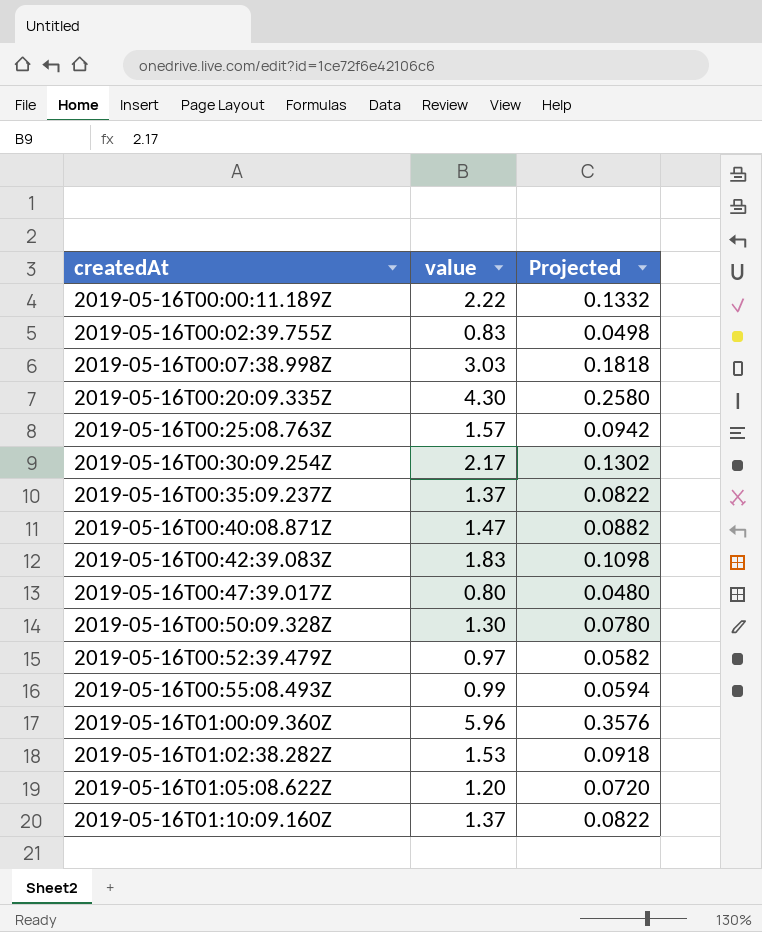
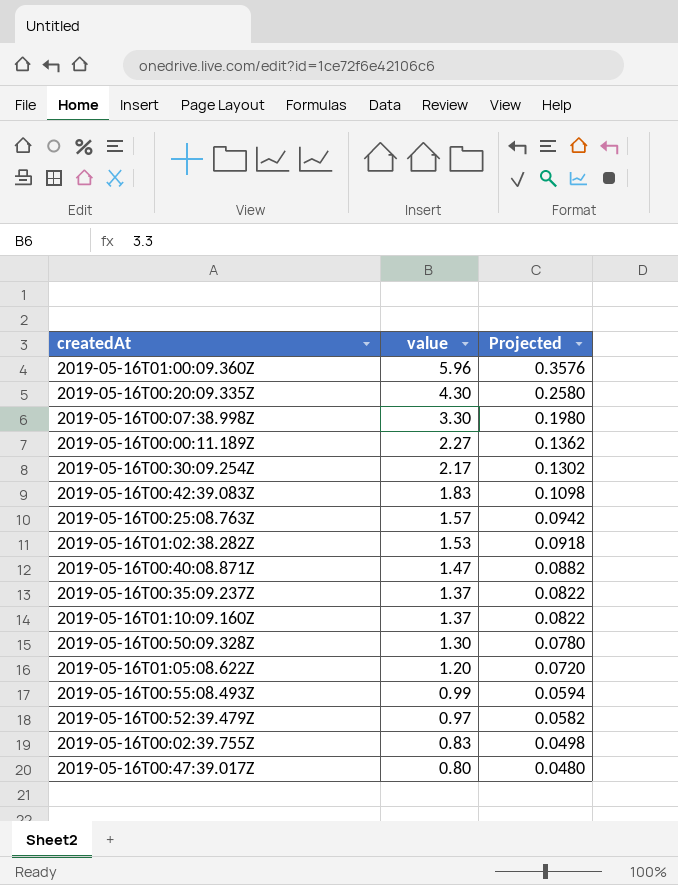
row order: createdAt ascending -> value descending
2019-05-16T00:07:38.998Z | value: 3.03 -> 3.30
2019-05-16T00:07:38.998Z | Projected: 0.1818 -> 0.1980
2019-05-16T00:00:11.189Z | value: 2.22 -> 2.27
2019-05-16T00:00:11.189Z | Projected: 0.1332 -> 0.1362

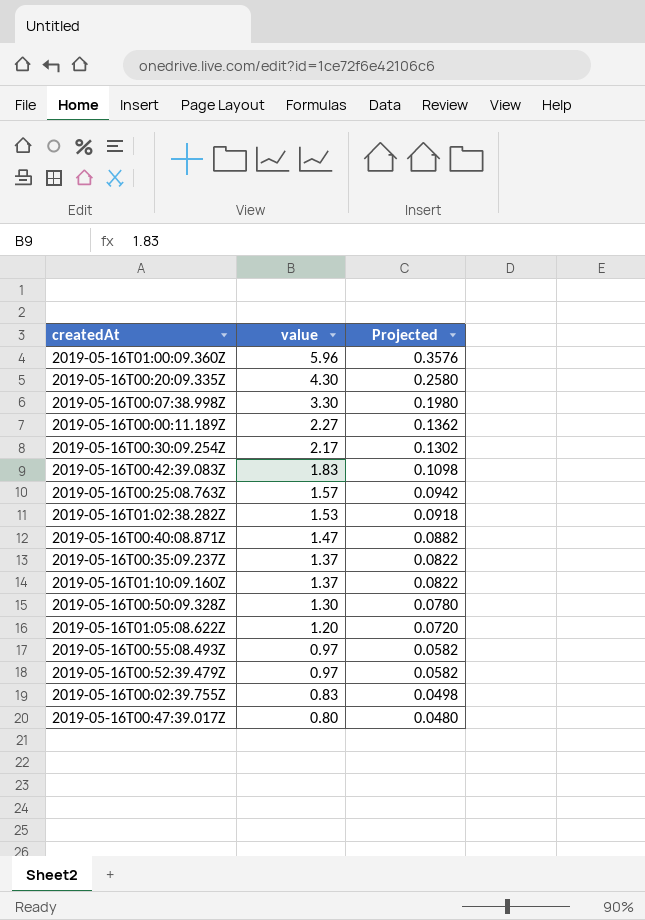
2019-05-16T00:55:08.493Z | value: 0.99 -> 0.97
2019-05-16T00:55:08.493Z | Projected: 0.0594 -> 0.0582

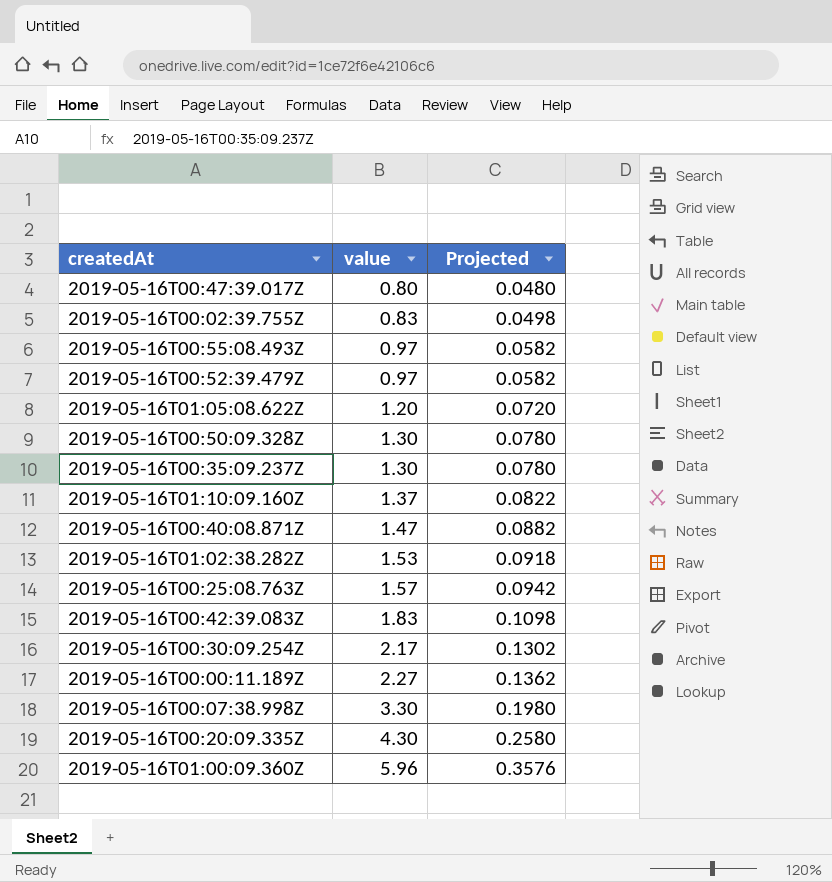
row order: value descending -> value ascending
2019-05-16T00:35:09.237Z | value: 1.37 -> 1.30
2019-05-16T00:35:09.237Z | Projected: 0.0822 -> 0.0780

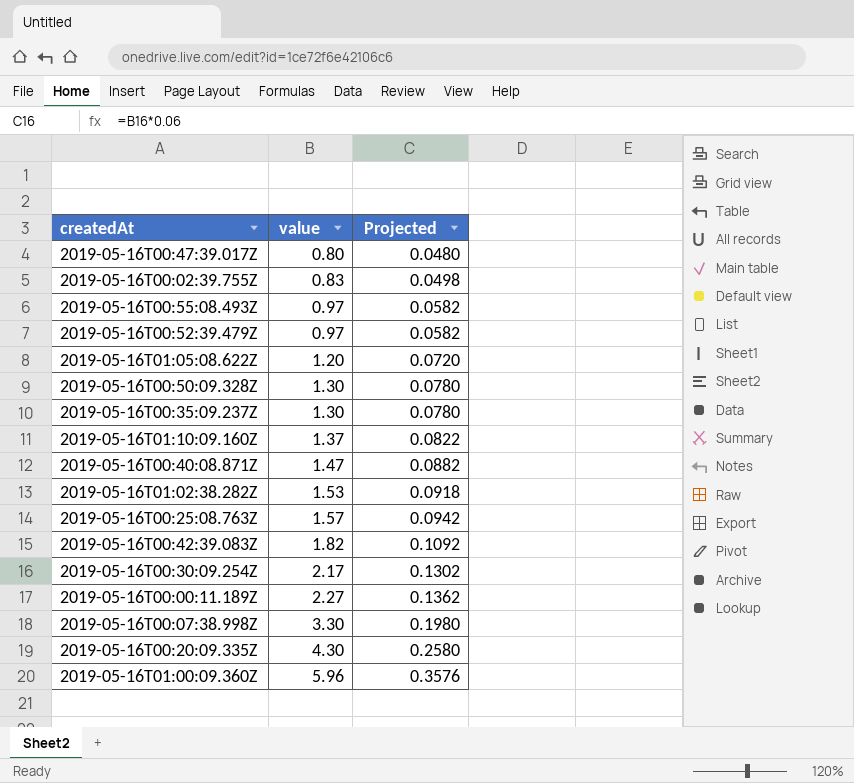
2019-05-16T00:42:39.083Z | value: 1.83 -> 1.82
2019-05-16T00:42:39.083Z | Projected: 0.1098 -> 0.1092

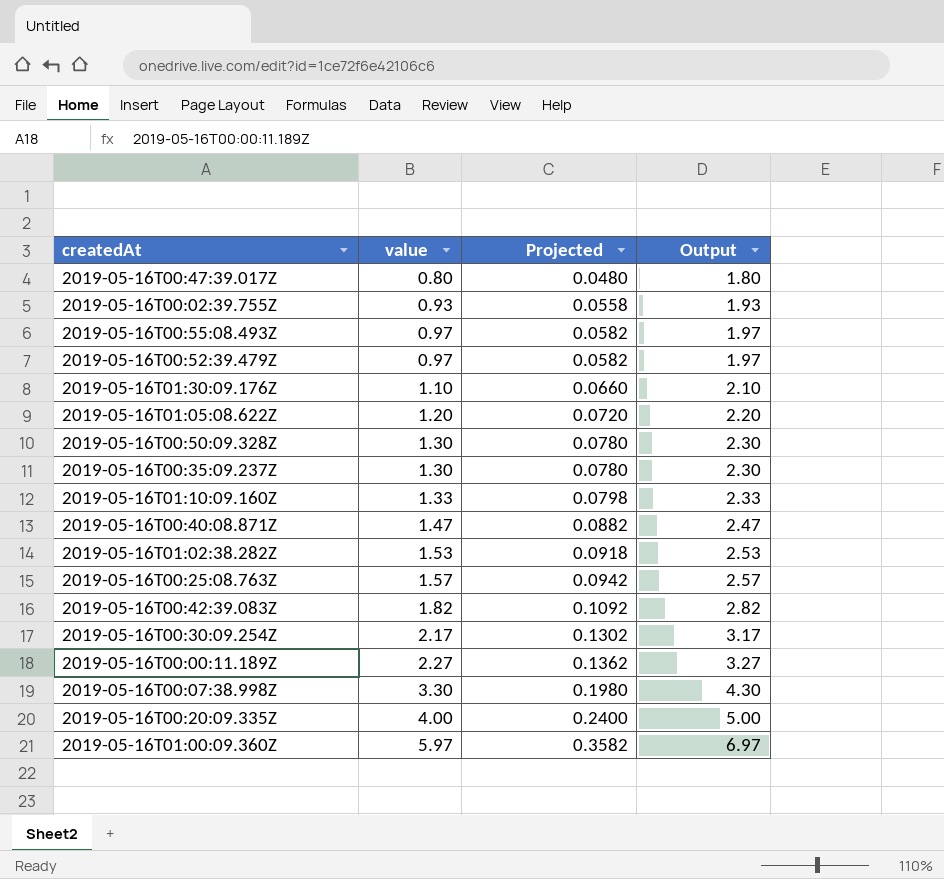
column Output | formula: none -> [value] + 1
2019-05-16T00:02:39.755Z | value: 0.83 -> 0.93
2019-05-16T00:02:39.755Z | Projected: 0.0498 -> 0.0558
row 2019-05-16T01:30:09.176Z: none -> 1.10 | 0.0660 | 2.10
2019-05-16T01:10:09.160Z | value: 1.37 -> 1.33
2019-05-16T01:10:09.160Z | Projected: 0.0822 -> 0.0798
2019-05-16T00:20:09.335Z | value: 4.30 -> 4.00
2019-05-16T00:20:09.335Z | Projected: 0.2580 -> 0.2400
2019-05-16T01:00:09.360Z | value: 5.96 -> 5.97
2019-05-16T01:00:09.360Z | Projected: 0.3576 -> 0.3582

